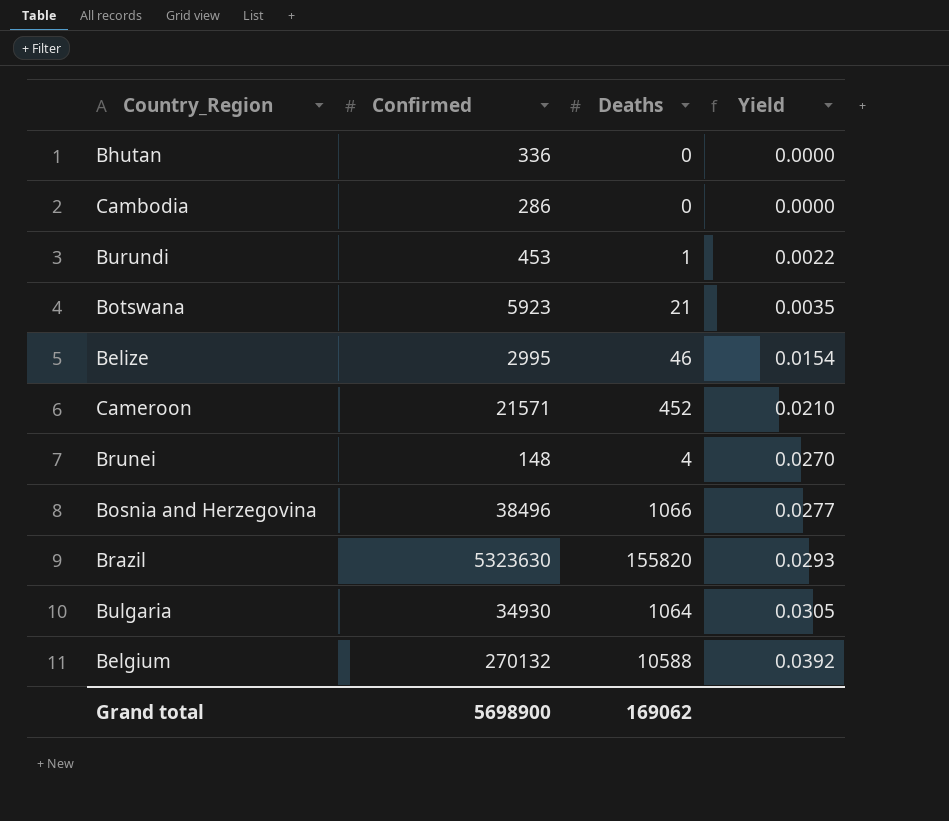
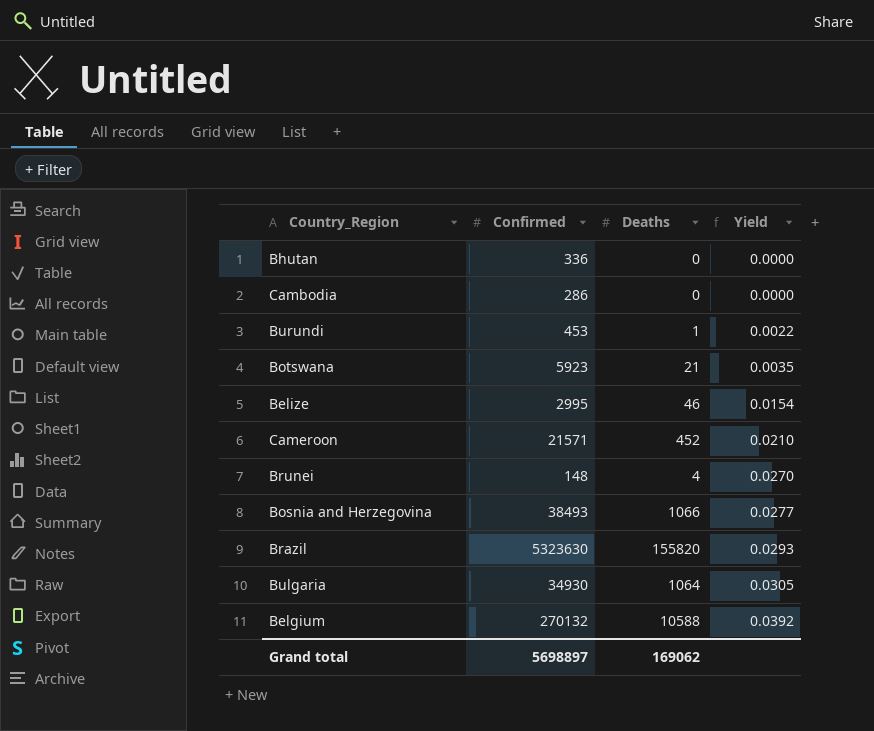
Bosnia and Herzegovina | Confirmed: 38496 -> 38493
Grand total | Confirmed: 5698900 -> 5698897

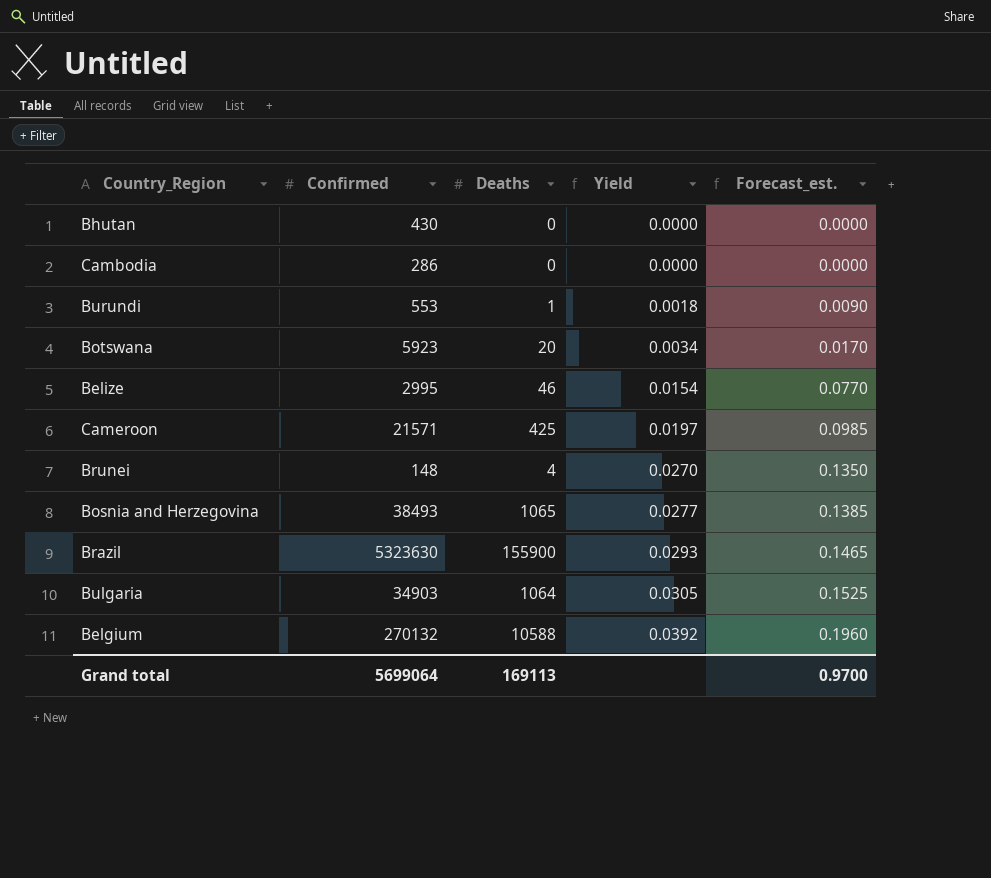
column Forecast_est. | formula: none -> [Yield] * 5
Bhutan | Confirmed: 336 -> 430
Burundi | Confirmed: 453 -> 553
Burundi | Yield: 0.0022 -> 0.0018
Botswana | Deaths: 21 -> 20
Botswana | Yield: 0.0035 -> 0.0034
Cameroon | Deaths: 452 -> 425
Cameroon | Yield: 0.0210 -> 0.0197
Bosnia and Herzegovina | Deaths: 1066 -> 1065
Brazil | Deaths: 155820 -> 155900
Bulgaria | Confirmed: 34930 -> 34903
Grand total | Confirmed: 5698897 -> 5699064
Grand total | Deaths: 169062 -> 169113

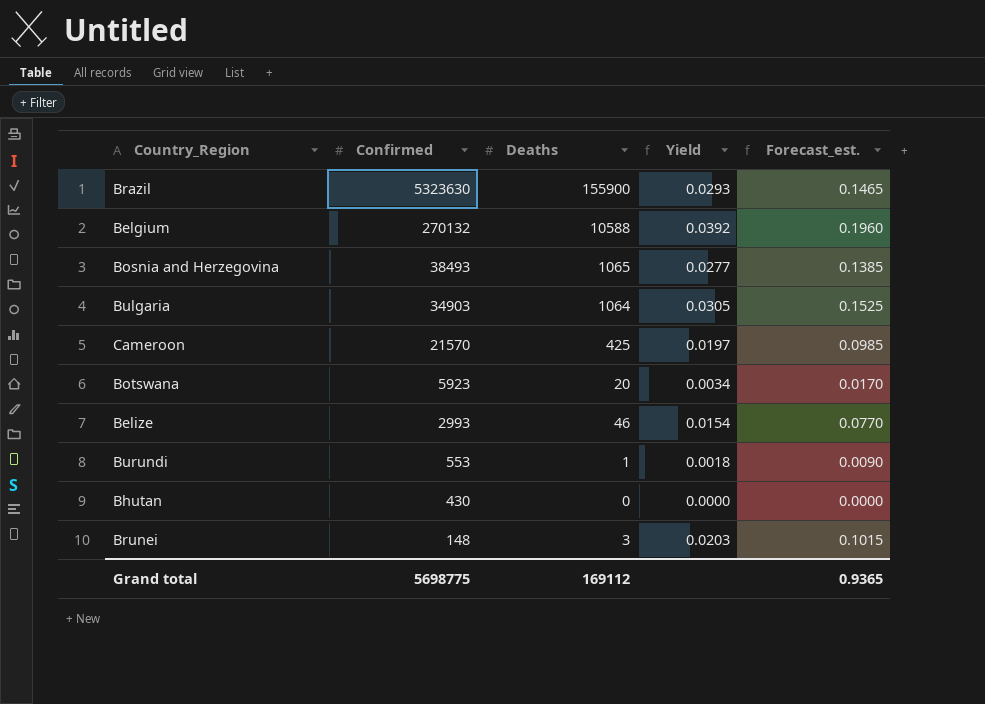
row order: Yield ascending -> Confirmed descending
row Cambodia: 286 | 0 | 0.0000 | 0.0000 -> none
Cameroon | Confirmed: 21571 -> 21570
Belize | Confirmed: 2995 -> 2993
Brunei | Deaths: 4 -> 3
Brunei | Yield: 0.0270 -> 0.0203
Brunei | Forecast_est.: 0.1350 -> 0.1015
Grand total | Confirmed: 5699064 -> 5698775
Grand total | Deaths: 169113 -> 169112
Grand total | Forecast_est.: 0.9700 -> 0.9365

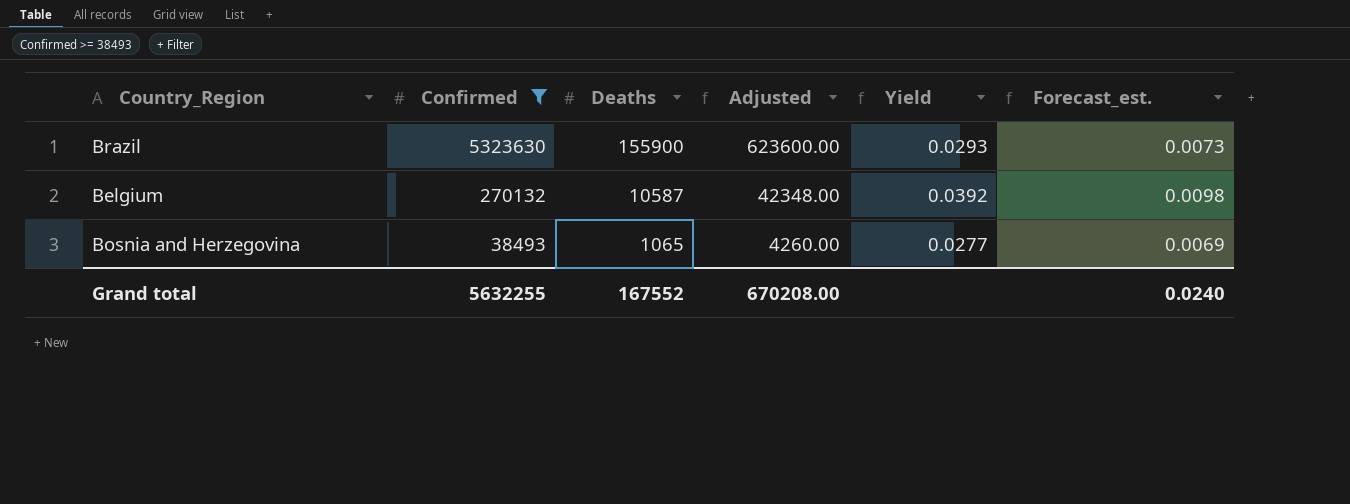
filter: none -> Confirmed >= 38493
column Adjusted | formula: none -> [Deaths] * 4
column Forecast_est. | formula: [Yield] * 5 -> [Yield] * 0.25
Belgium | Deaths: 10588 -> 10587
Grand total | Confirmed: 5698775 -> 5632255
Grand total | Deaths: 169112 -> 167552
Grand total | Forecast_est.: 0.9365 -> 0.0240

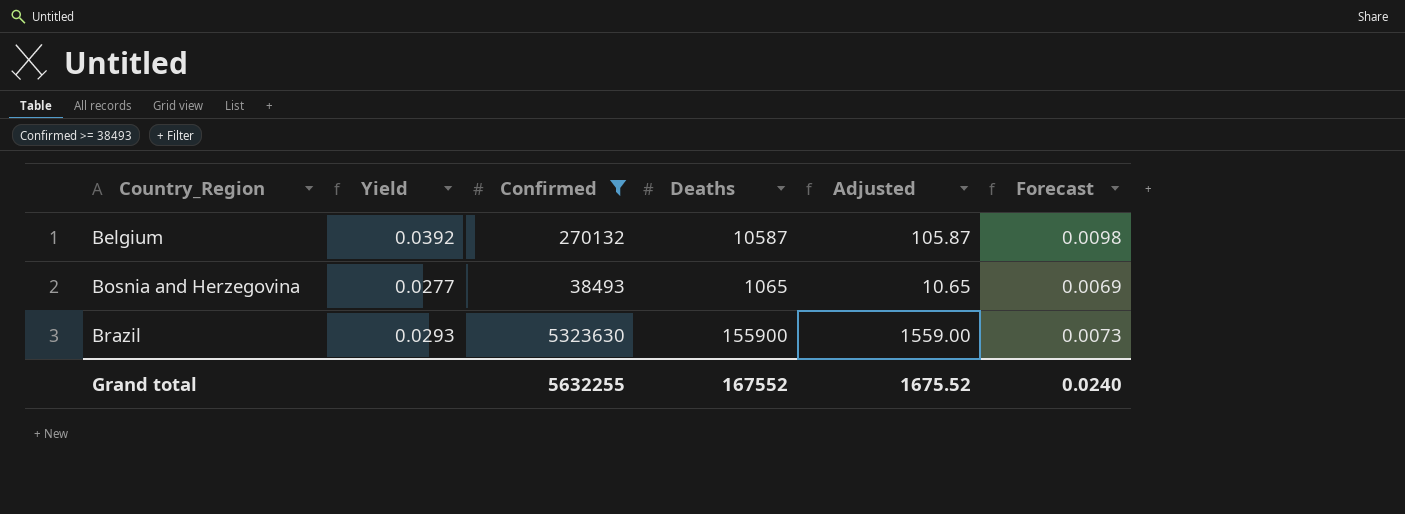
row order: Confirmed descending -> Country_Region ascending
column Yield | position: 5 -> 2
column Adjusted | formula: [Deaths] * 4 -> [Deaths] * 0.01
column name: Forecast_est. -> Forecast
Grand total | Adjusted: 670208.00 -> 1675.52

